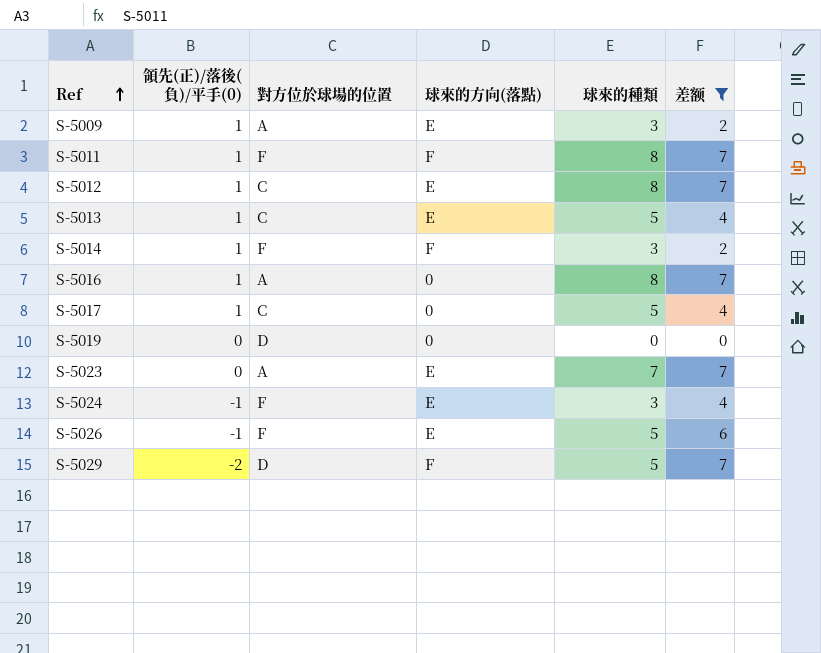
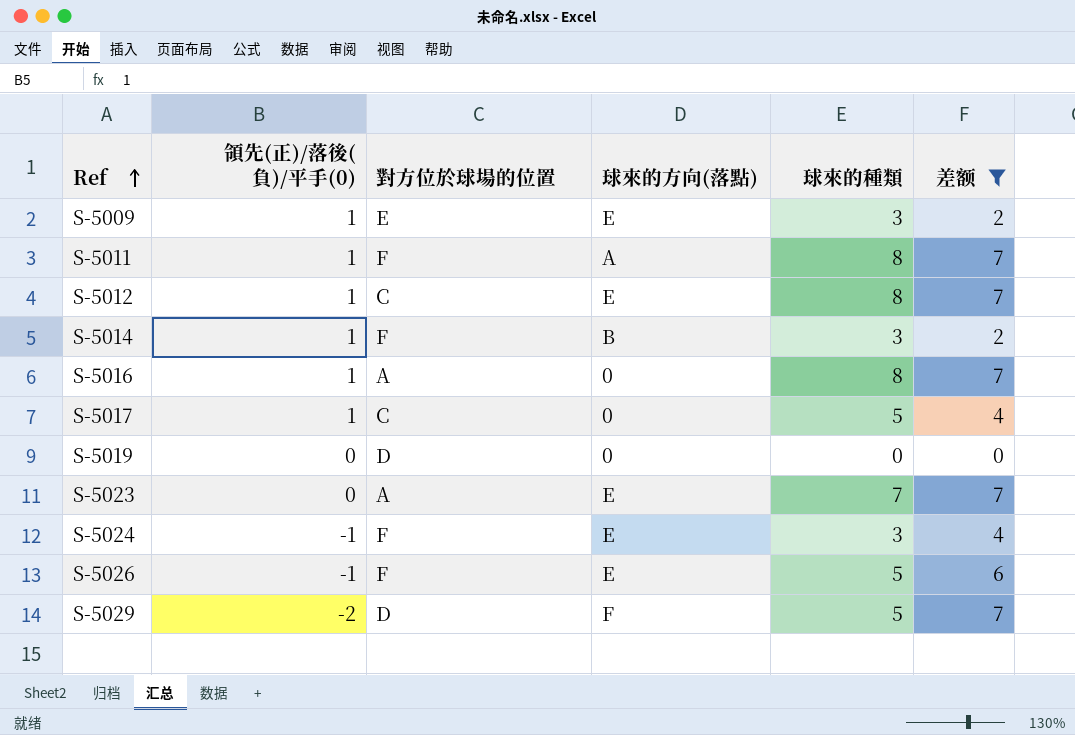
row S-5013: 1 | C | E | 5 | 4 -> none
S-5009 | 對方位於球場的位置: A -> E
S-5011 | 球來的方向(落點): F -> A
S-5014 | 球來的方向(落點): F -> B

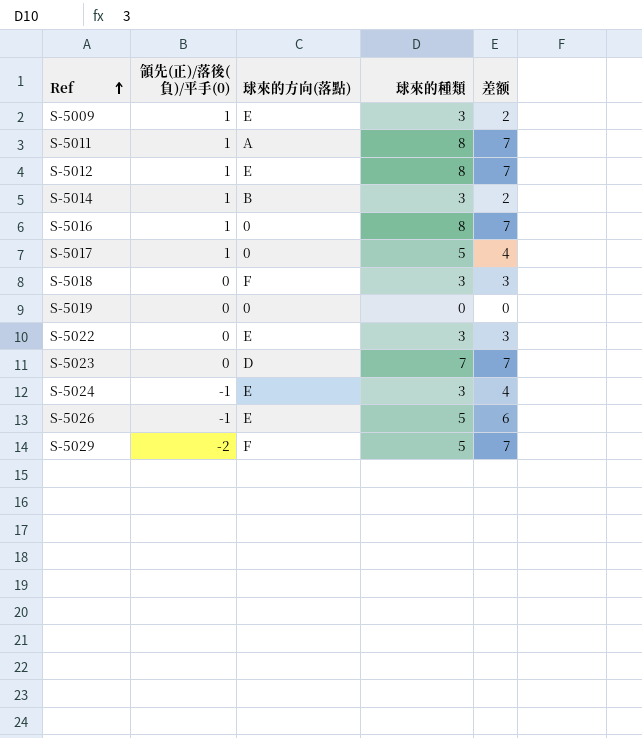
filter: 差额 != 3 -> none
column 對方位於球場的位置 | position: 3 -> none
S-5023 | 球來的方向(落點): E -> D

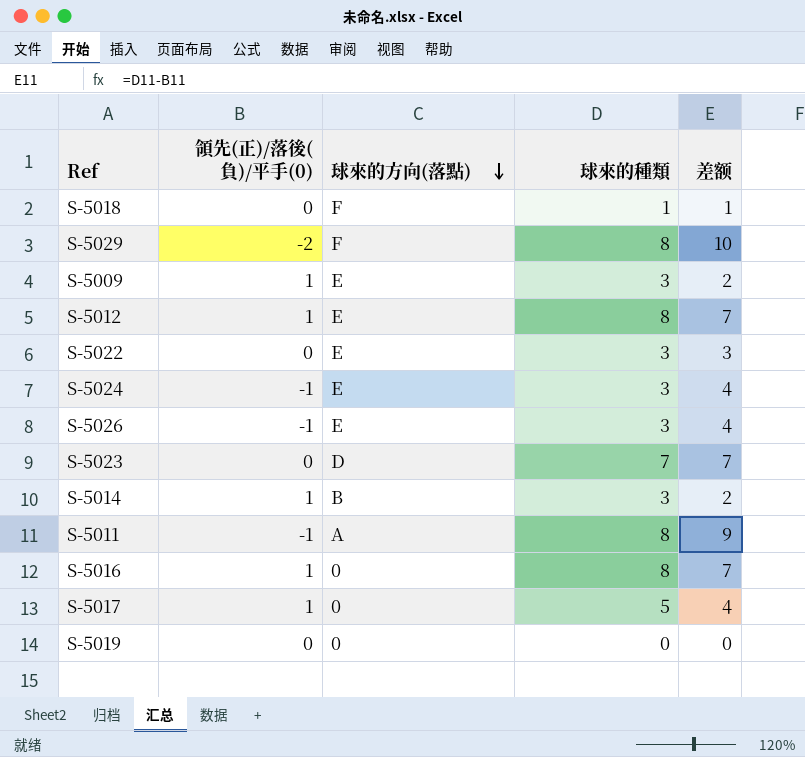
row order: Ref ascending -> 球來的方向(落點) descending
S-5018 | 球來的種類: 3 -> 1
S-5018 | 差额: 3 -> 1
S-5029 | 球來的種類: 5 -> 8
S-5029 | 差额: 7 -> 10
S-5026 | 球來的種類: 5 -> 3
S-5026 | 差额: 6 -> 4
S-5011 | 領先(正)/落後(負)/平手(0): 1 -> -1
S-5011 | 差额: 7 -> 9

